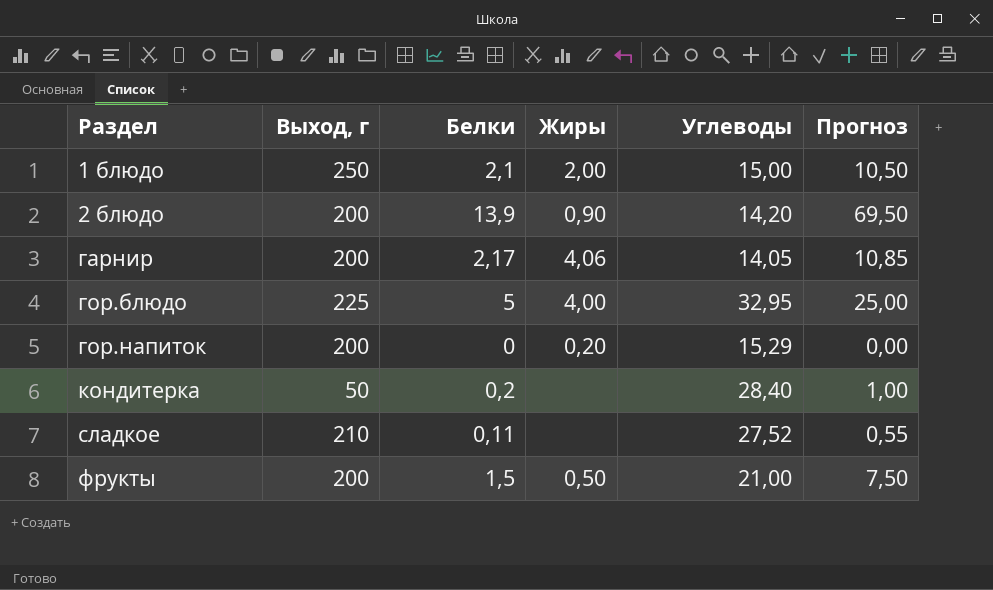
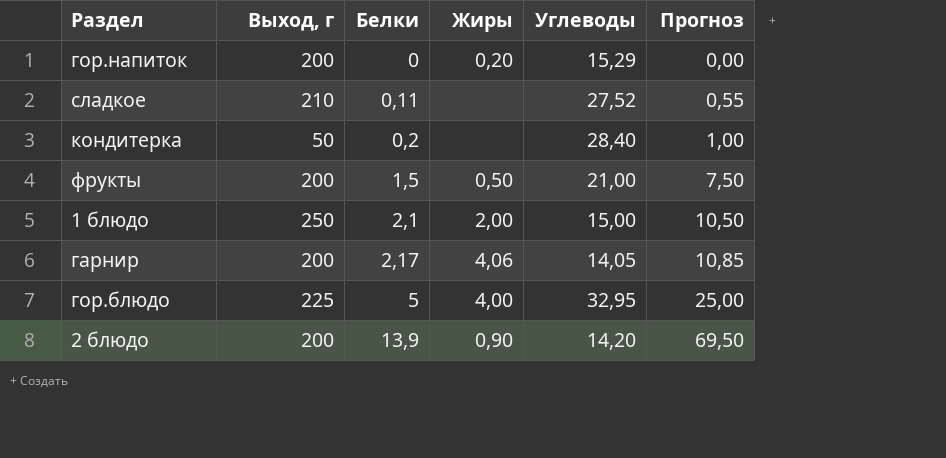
row order: Раздел ascending -> Белки ascending

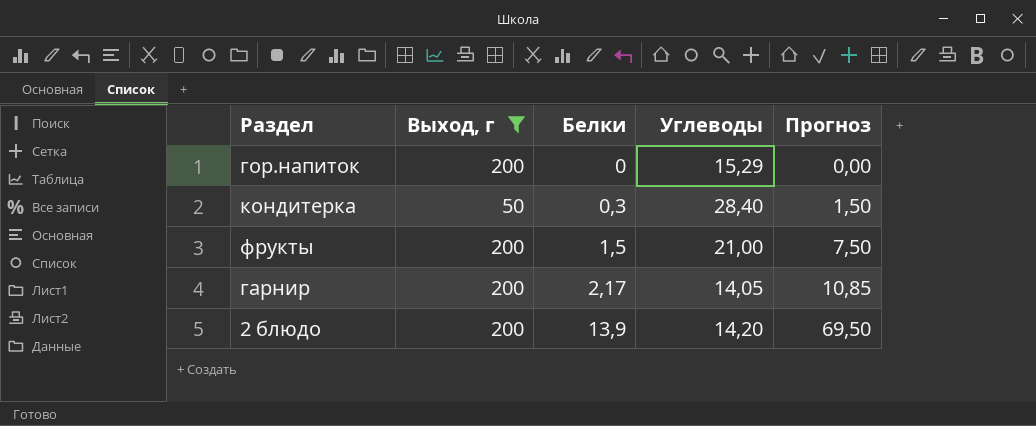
filter: none -> Выход, г <= 200
column Жиры | position: 4 -> none
кондитерка | Белки: 0,2 -> 0,3
кондитерка | Прогноз: 1,00 -> 1,50

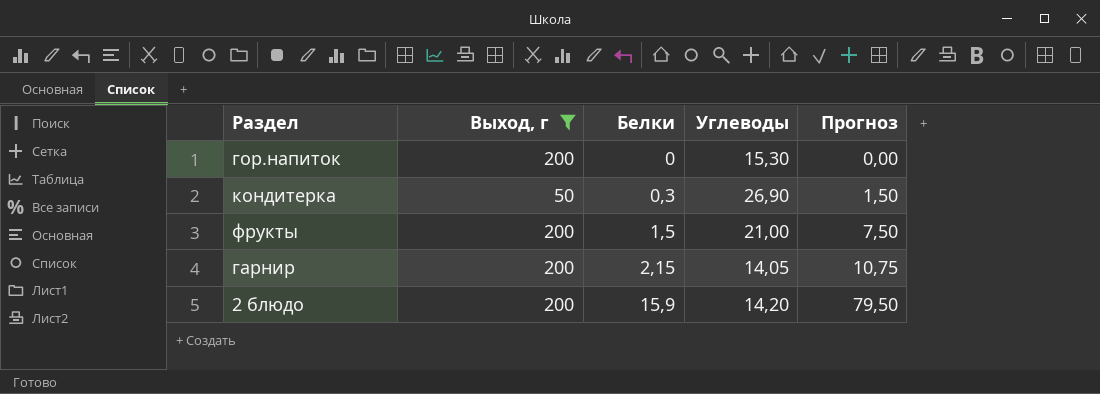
гор.напиток | Углеводы: 15,29 -> 15,30
кондитерка | Углеводы: 28,40 -> 26,90
гарнир | Белки: 2,17 -> 2,15
гарнир | Прогноз: 10,85 -> 10,75
2 блюдо | Белки: 13,9 -> 15,9
2 блюдо | Прогноз: 69,50 -> 79,50

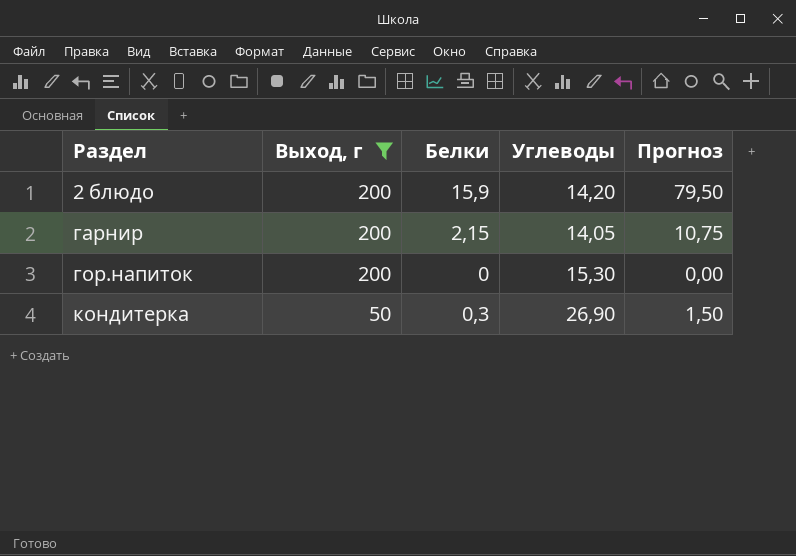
row order: Белки ascending -> Раздел ascending
row фрукты: 200 | 1,5 | 21,00 | 7,50 -> none

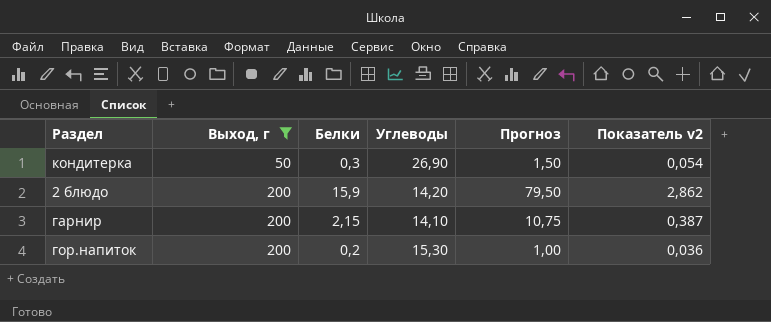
row order: Раздел ascending -> Выход, г ascending
column Показатель v2 | formula: none -> [Белки] * 0,18
гарнир | Углеводы: 14,05 -> 14,10
гор.напиток | Белки: 0 -> 0,2
гор.напиток | Прогноз: 0,00 -> 1,00

